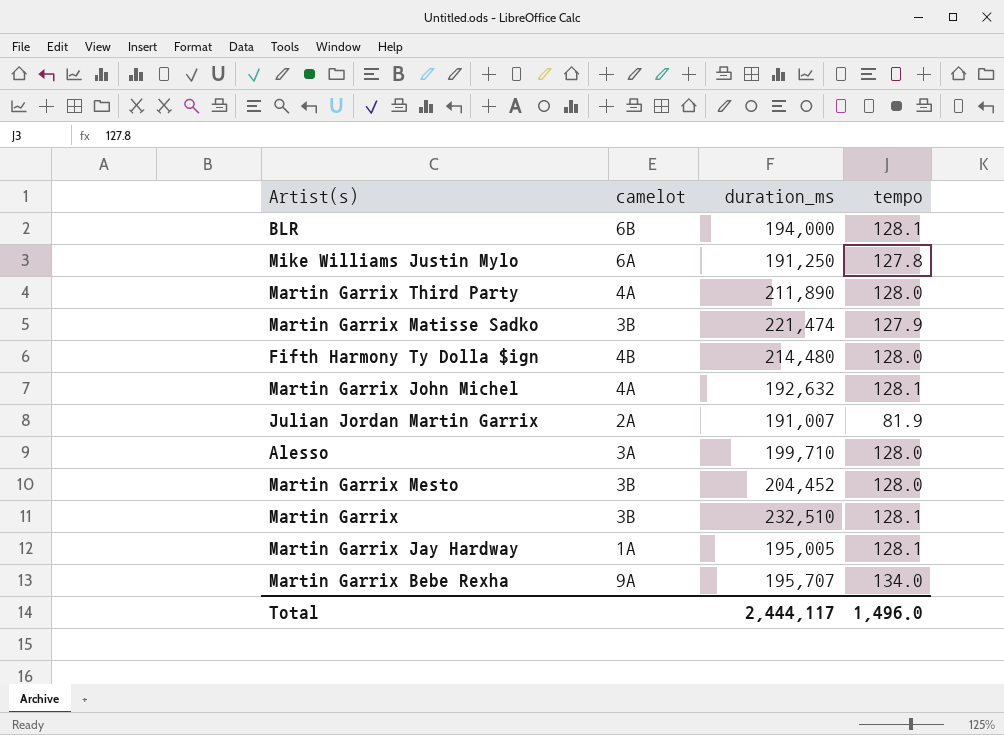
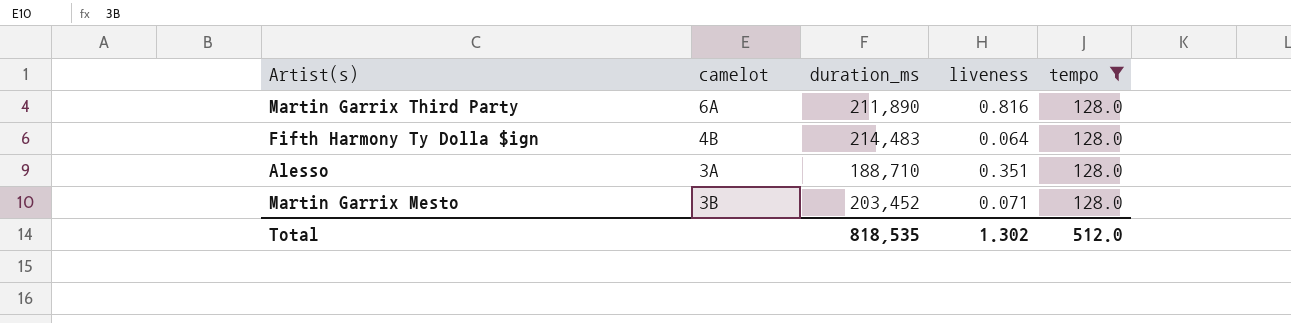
filter: none -> tempo = 128.0
column liveness | position: none -> 4
Martin Garrix Third Party | camelot: 4A -> 6A
Fifth Harmony Ty Dolla $ign | duration_ms: 214,480 -> 214,483
Alesso | duration_ms: 199,710 -> 188,710
Martin Garrix Mesto | duration_ms: 204,452 -> 203,452
Total | duration_ms: 2,444,117 -> 818,535
Total | tempo: 1,496.0 -> 512.0

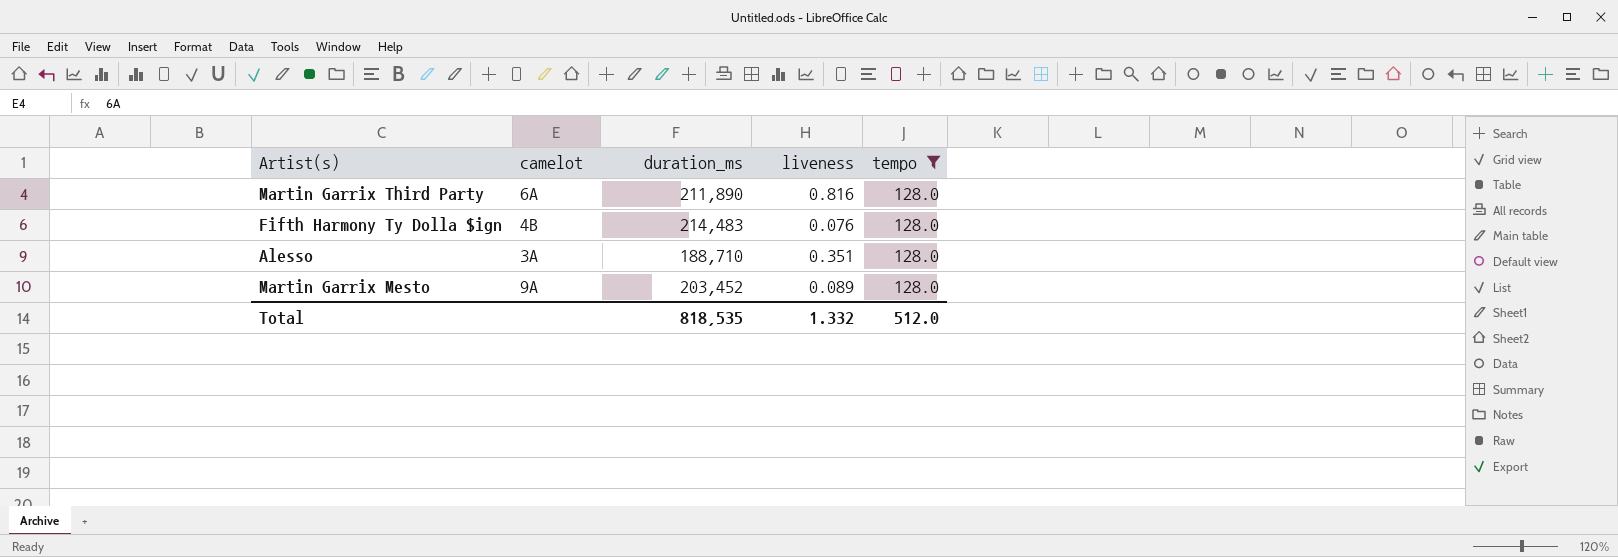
Fifth Harmony Ty Dolla $ign | liveness: 0.064 -> 0.076
Martin Garrix Mesto | camelot: 3B -> 9A
Martin Garrix Mesto | liveness: 0.071 -> 0.089
Total | liveness: 1.302 -> 1.332

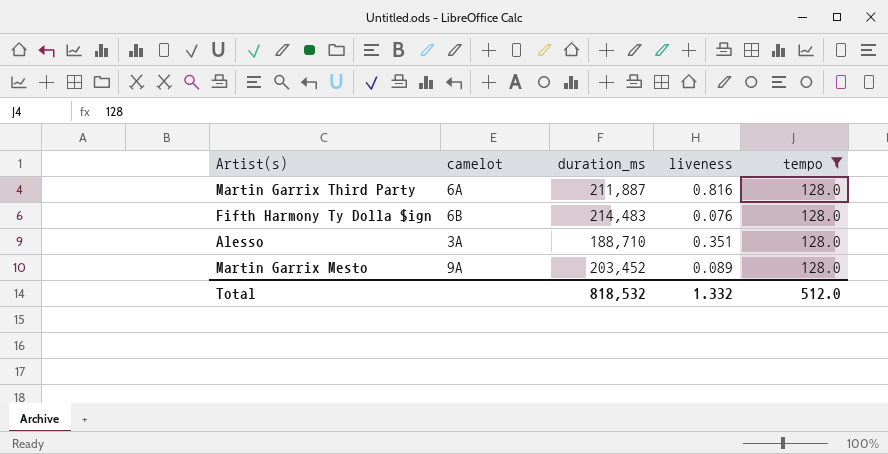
Martin Garrix Third Party | duration_ms: 211,890 -> 211,887
Fifth Harmony Ty Dolla $ign | camelot: 4B -> 6B
Total | duration_ms: 818,535 -> 818,532

